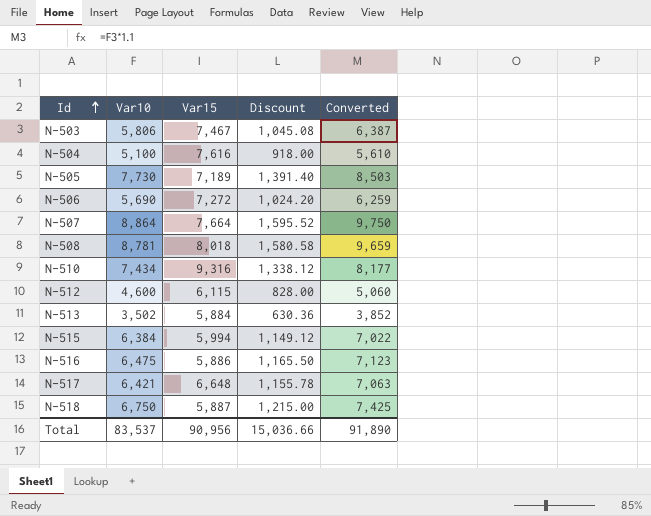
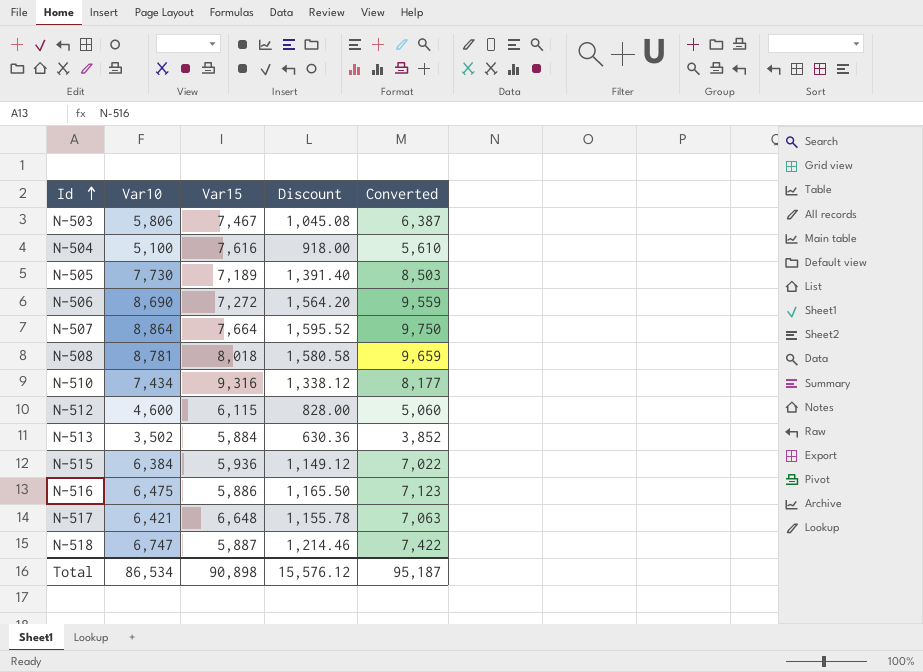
N-506 | Var10: 5,690 -> 8,690
N-506 | Discount: 1,024.20 -> 1,564.20
N-506 | Converted: 6,259 -> 9,559
N-515 | Var15: 5,994 -> 5,936
N-518 | Var10: 6,750 -> 6,747
N-518 | Discount: 1,215.00 -> 1,214.46
N-518 | Converted: 7,425 -> 7,422
Total | Var10: 83,537 -> 86,534
Total | Var15: 90,956 -> 90,898
Total | Discount: 15,036.66 -> 15,576.12
Total | Converted: 91,890 -> 95,187

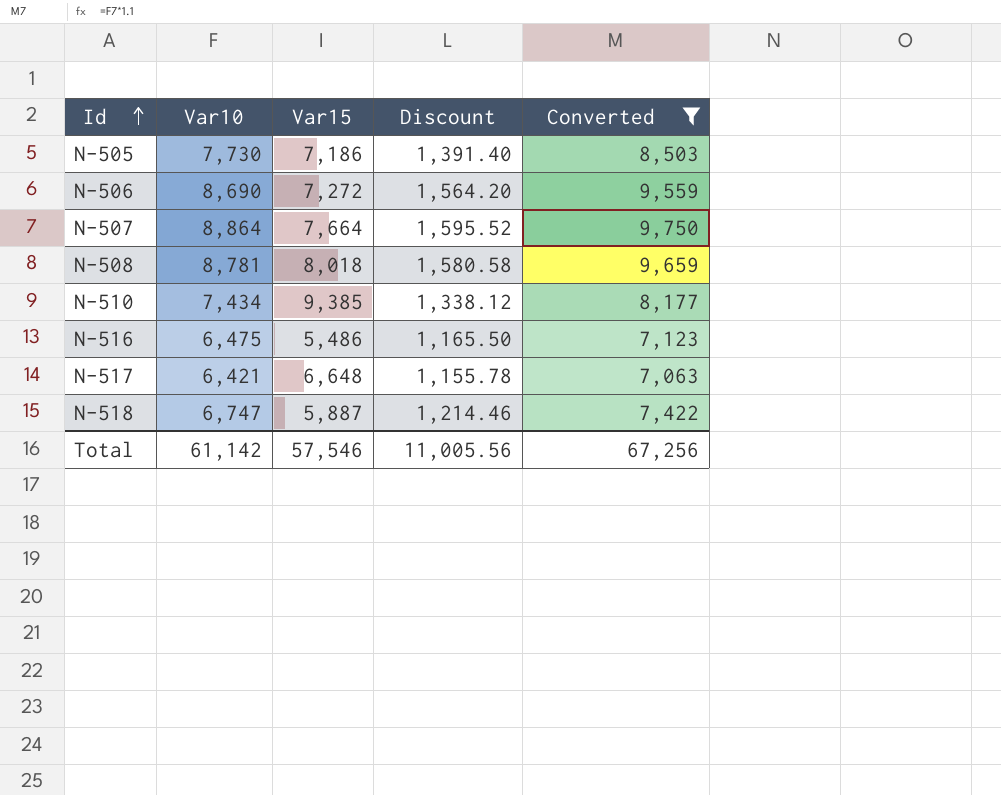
filter: none -> Converted >= 7,063
N-505 | Var15: 7,189 -> 7,186
N-510 | Var15: 9,316 -> 9,385
N-516 | Var15: 5,886 -> 5,486
Total | Var10: 86,534 -> 61,142
Total | Var15: 90,898 -> 57,546
Total | Discount: 15,576.12 -> 11,005.56
Total | Converted: 95,187 -> 67,256

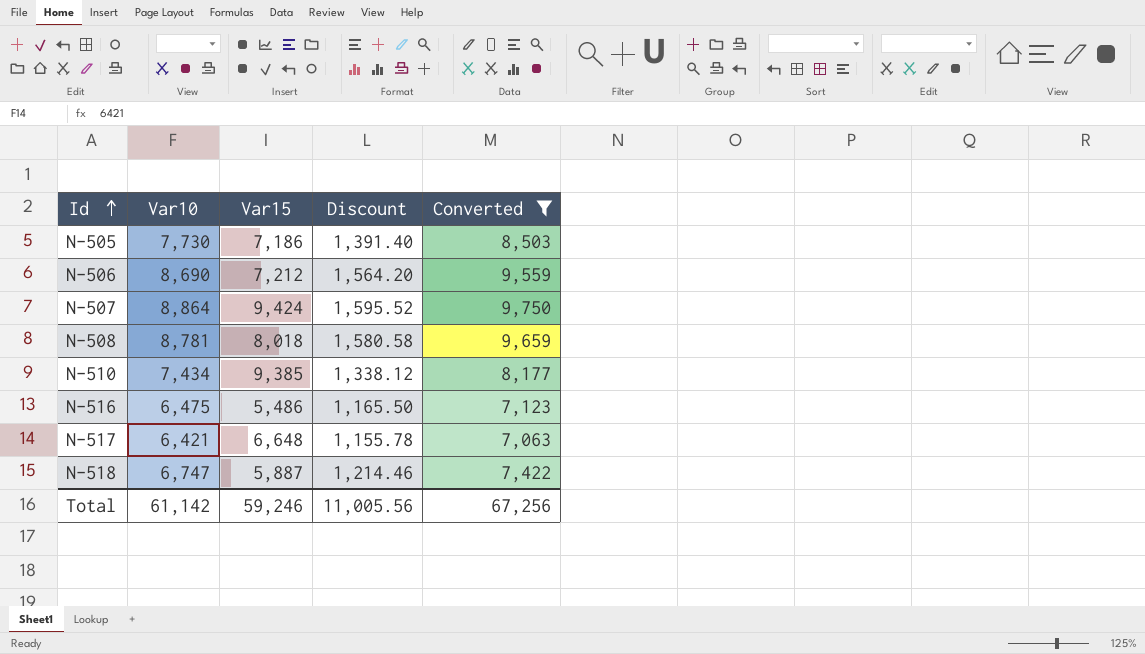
N-506 | Var15: 7,272 -> 7,212
N-507 | Var15: 7,664 -> 9,424
Total | Var15: 57,546 -> 59,246

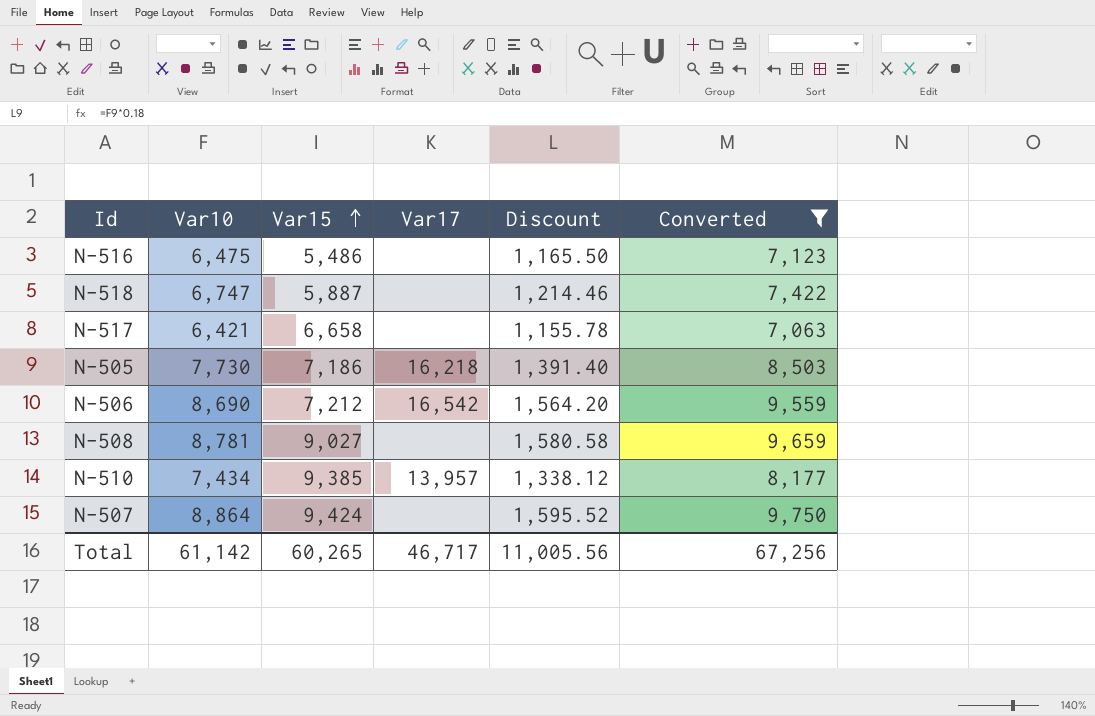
row order: Id ascending -> Var15 ascending
column Var17 | position: none -> 4
N-517 | Var15: 6,648 -> 6,658
N-508 | Var15: 8,018 -> 9,027
Total | Var15: 59,246 -> 60,265

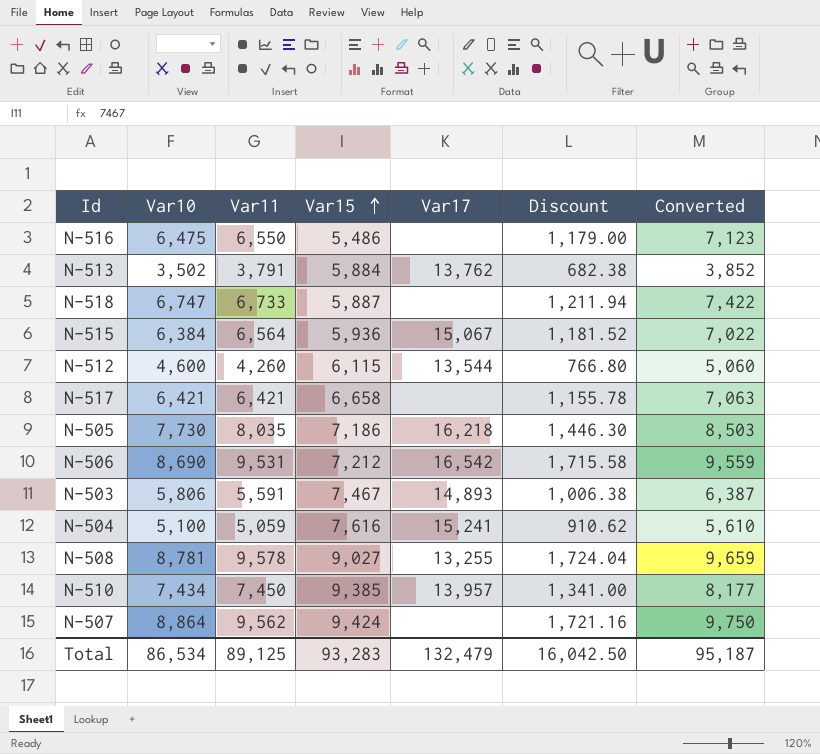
filter: Converted >= 7,063 -> none
column Var11 | position: none -> 3
column Discount | formula: [Var10] * 0.18 -> [Var11] * 0.18
N-508 | Var17: none -> 13,255
Total | Var10: 61,142 -> 86,534
Total | Var15: 60,265 -> 93,283
Total | Var17: 46,717 -> 132,479
Total | Discount: 11,005.56 -> 16,042.50
Total | Converted: 67,256 -> 95,187

